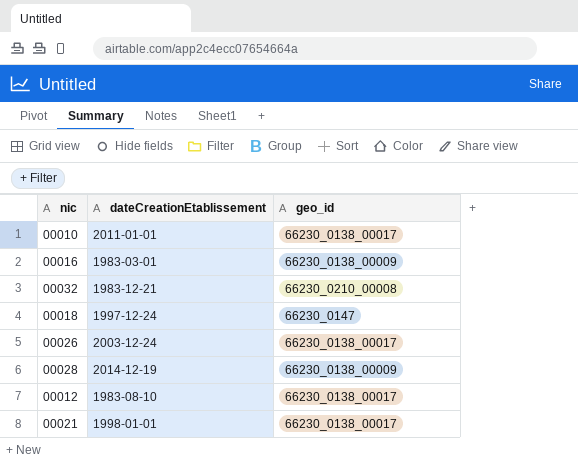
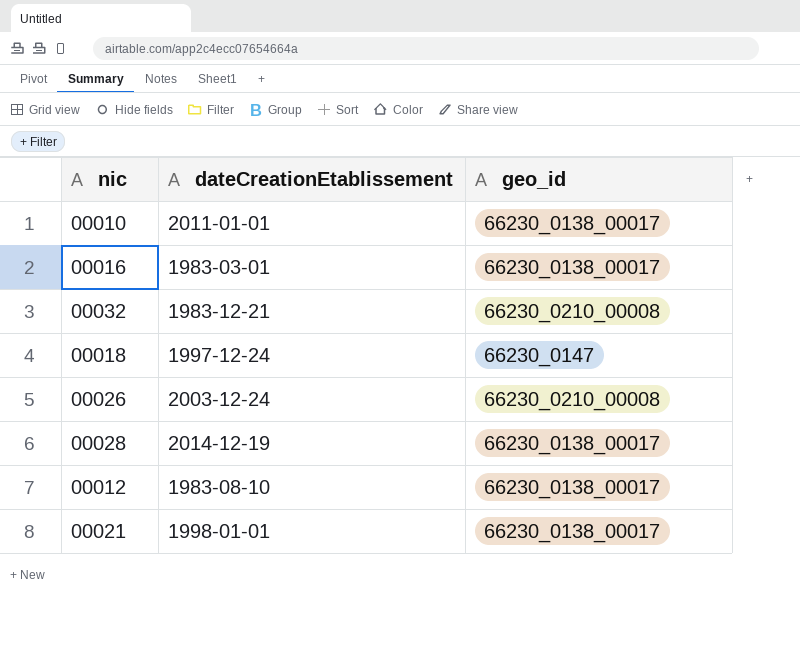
00016 | geo_id: 66230_0138_00009 -> 66230_0138_00017
00026 | geo_id: 66230_0138_00017 -> 66230_0210_00008
00028 | geo_id: 66230_0138_00009 -> 66230_0138_00017

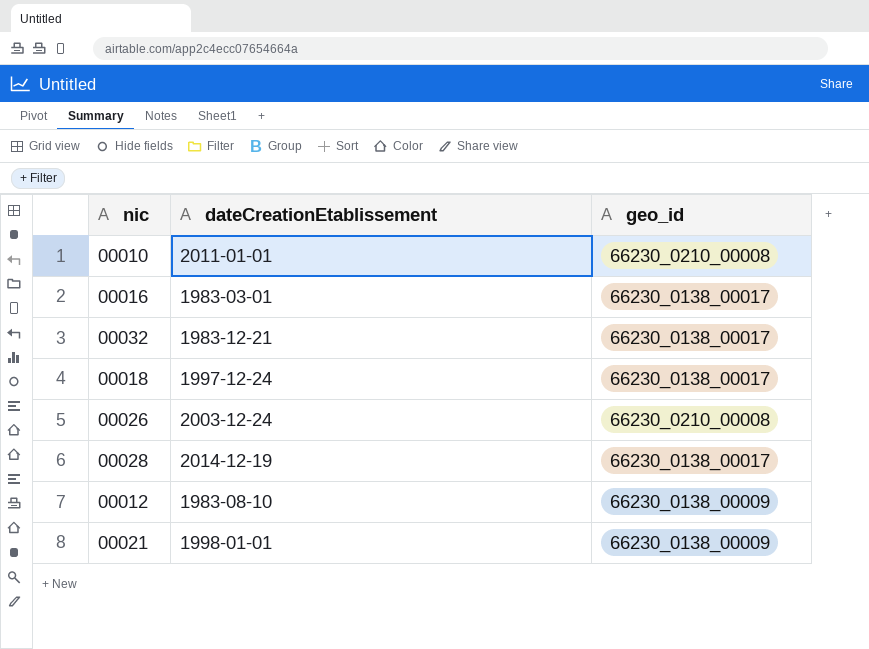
00010 | geo_id: 66230_0138_00017 -> 66230_0210_00008
00032 | geo_id: 66230_0210_00008 -> 66230_0138_00017
00018 | geo_id: 66230_0147 -> 66230_0138_00017
00012 | geo_id: 66230_0138_00017 -> 66230_0138_00009
00021 | geo_id: 66230_0138_00017 -> 66230_0138_00009

